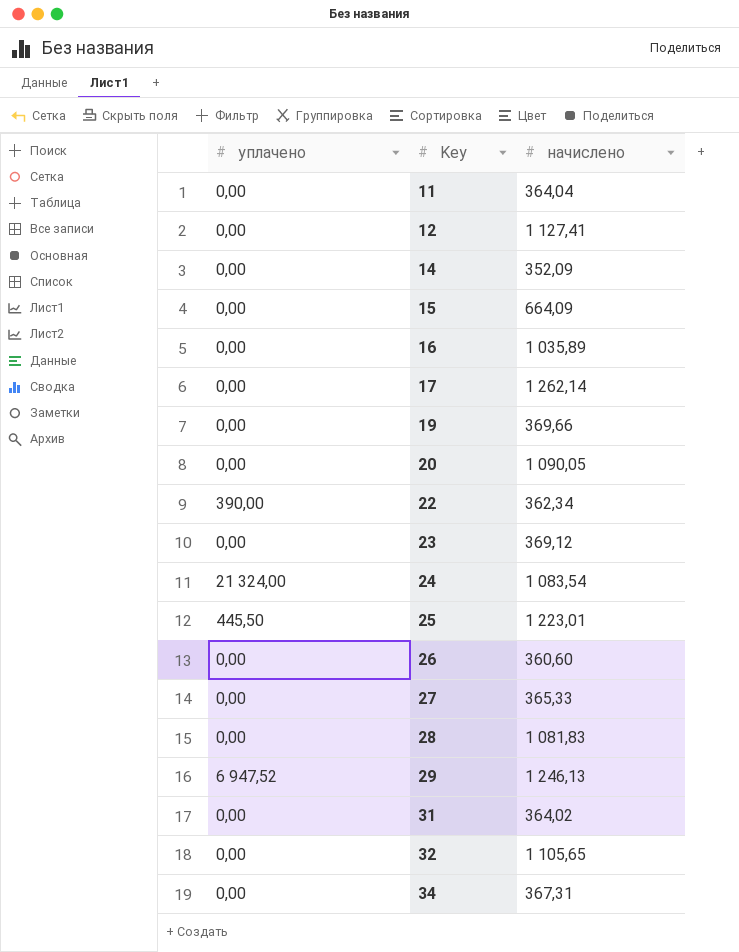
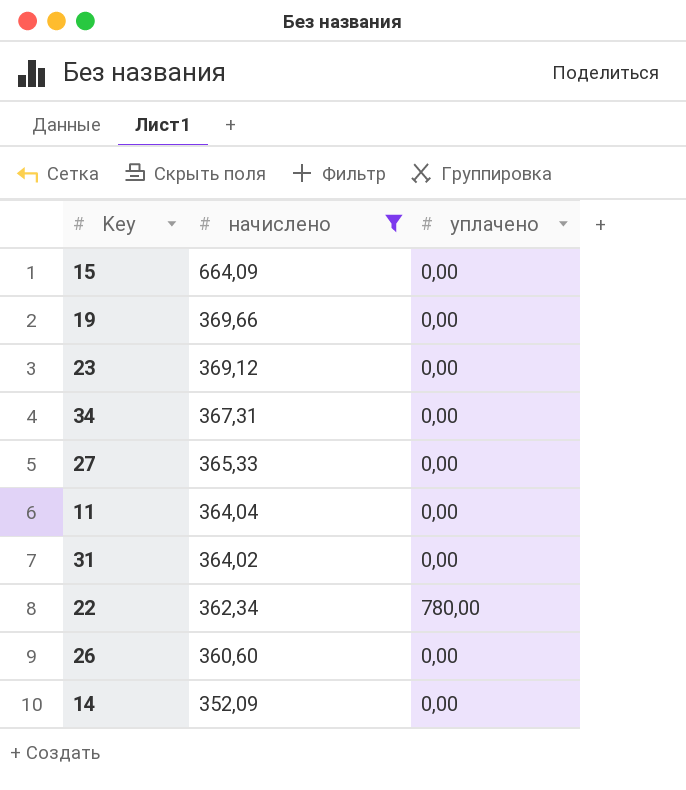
filter: none -> начислено <= 664,09
row order: Key ascending -> начислено descending
column уплачено | position: 1 -> 3
22 | уплачено: 390,00 -> 780,00

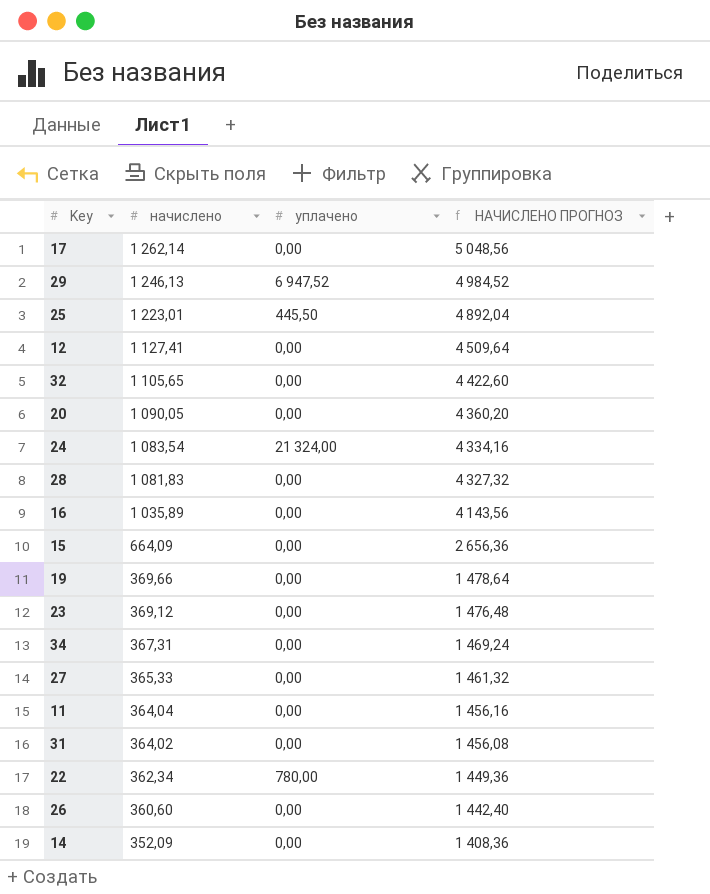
filter: начислено <= 664,09 -> none
column НАЧИСЛЕНО ПРОГНОЗ | formula: none -> [начислено] * 4

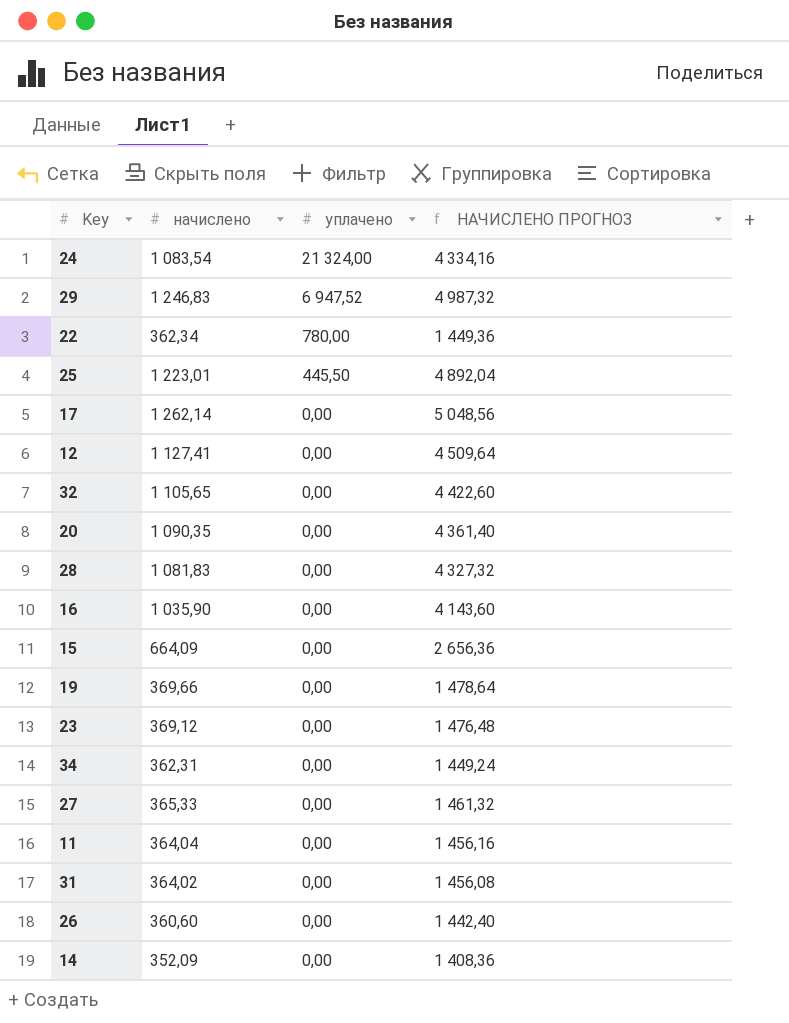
row order: начислено descending -> уплачено descending
29 | начислено: 1 246,13 -> 1 246,83
29 | НАЧИСЛЕНО ПРОГНОЗ: 4 984,52 -> 4 987,32
20 | начислено: 1 090,05 -> 1 090,35
20 | НАЧИСЛЕНО ПРОГНОЗ: 4 360,20 -> 4 361,40
16 | начислено: 1 035,89 -> 1 035,90
16 | НАЧИСЛЕНО ПРОГНОЗ: 4 143,56 -> 4 143,60
34 | начислено: 367,31 -> 362,31
34 | НАЧИСЛЕНО ПРОГНОЗ: 1 469,24 -> 1 449,24

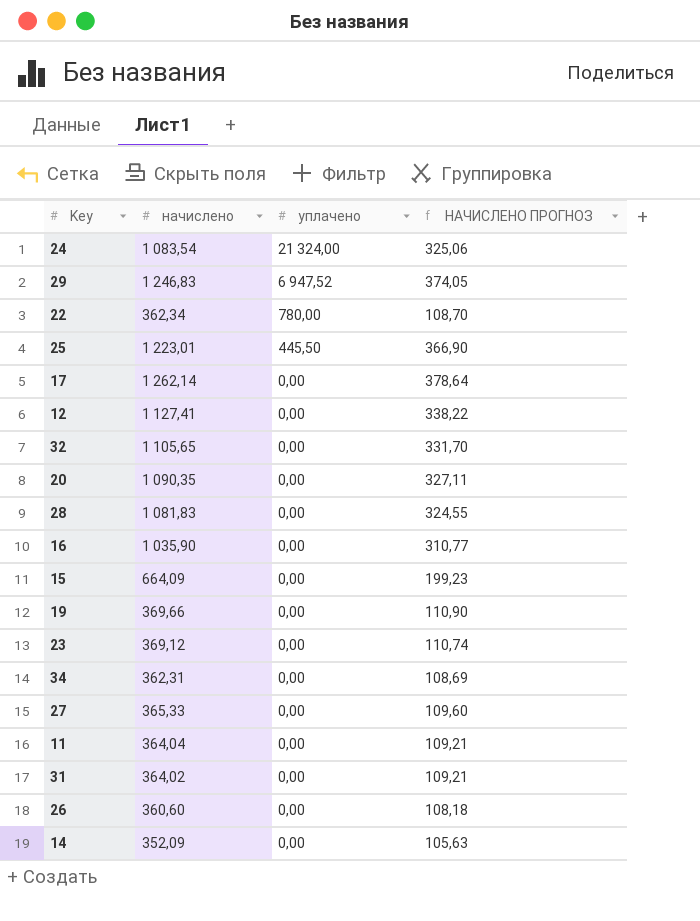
column НАЧИСЛЕНО ПРОГНОЗ | formula: [начислено] * 4 -> [начислено] * 0,3

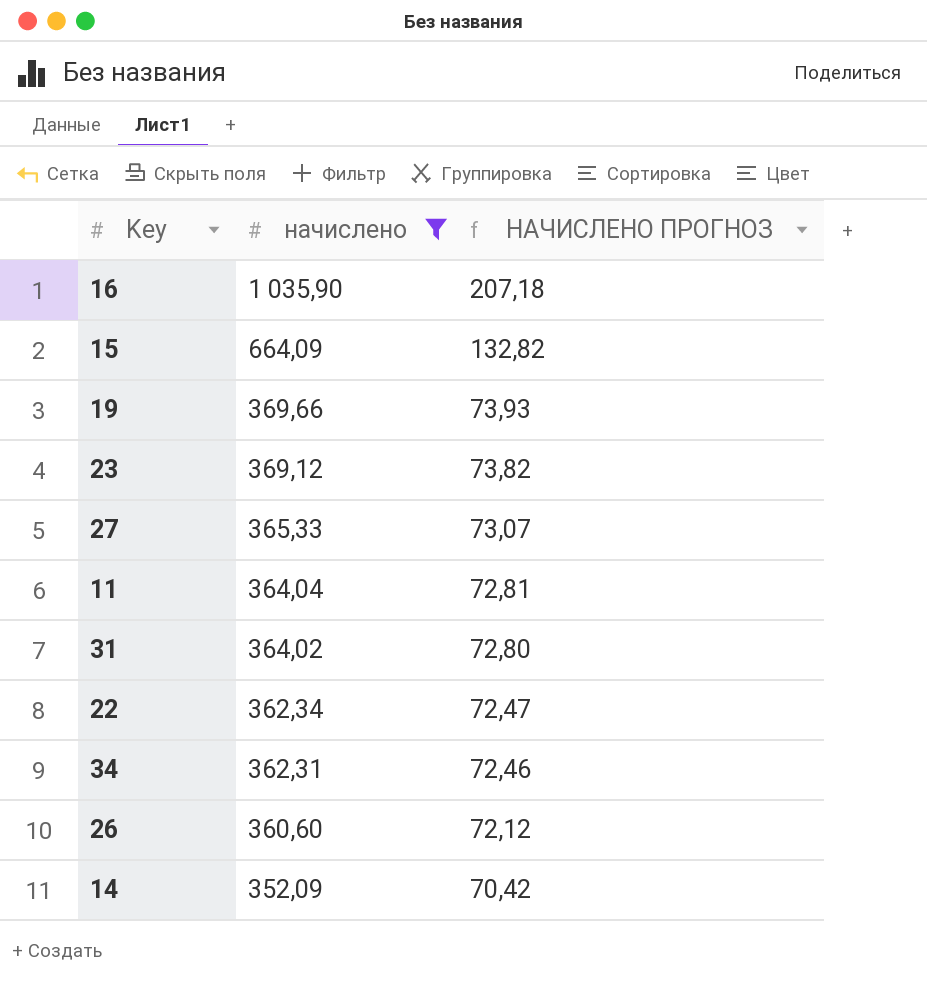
filter: none -> начислено <= 1 035,90
row order: уплачено descending -> начислено descending
column уплачено | position: 3 -> none
column НАЧИСЛЕНО ПРОГНОЗ | formula: [начислено] * 0,3 -> [начислено] * 0,2

